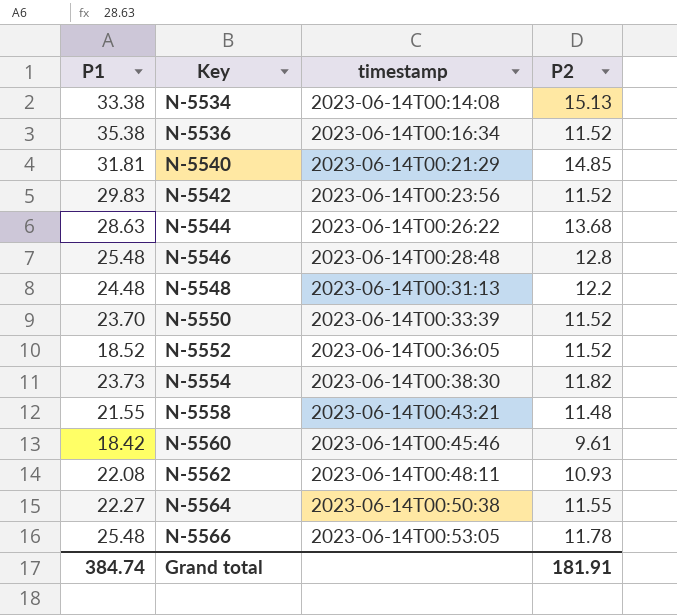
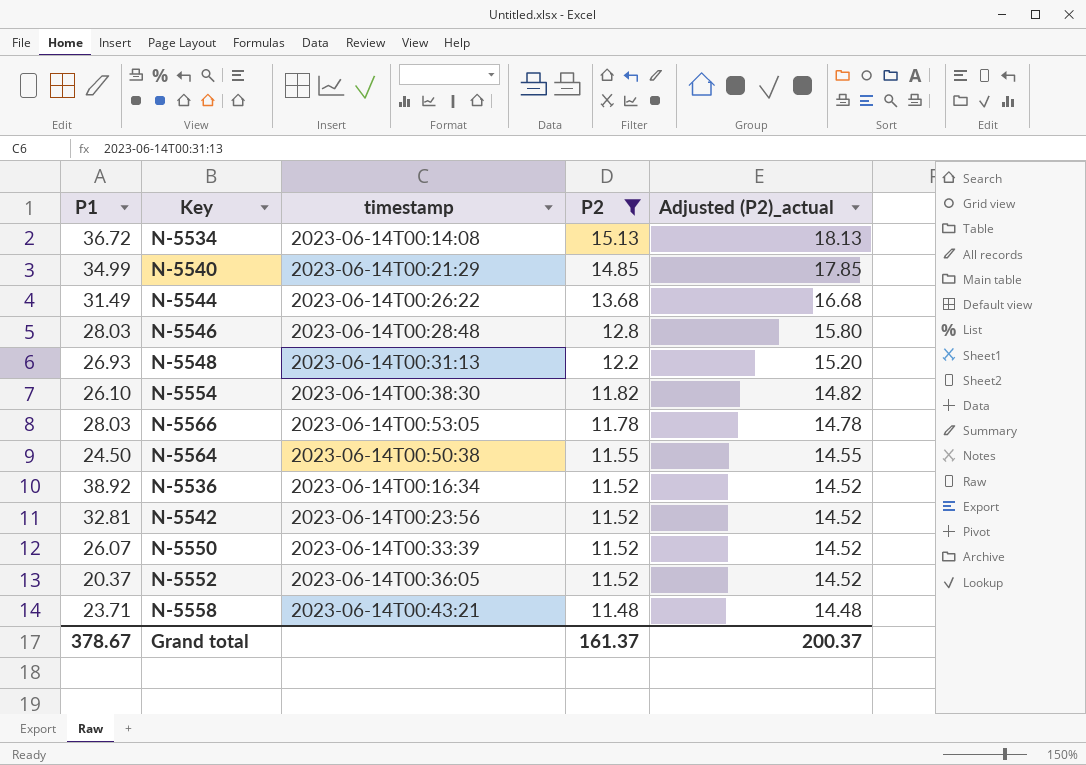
filter: none -> P2 >= 11.48
row order: Key ascending -> P2 descending
column Adjusted (P2)_actual | formula: none -> [P2] + 3
N-5534 | P1: 33.38 -> 36.72
N-5540 | P1: 31.81 -> 34.99
N-5544 | P1: 28.63 -> 31.49
N-5546 | P1: 25.48 -> 28.03
N-5548 | P1: 24.48 -> 26.93
N-5554 | P1: 23.73 -> 26.10
N-5566 | P1: 25.48 -> 28.03
N-5564 | P1: 22.27 -> 24.50
N-5536 | P1: 35.38 -> 38.92
N-5542 | P1: 29.83 -> 32.81
N-5550 | P1: 23.70 -> 26.07
N-5552 | P1: 18.52 -> 20.37
N-5558 | P1: 21.55 -> 23.71
Grand total | P1: 384.74 -> 378.67
Grand total | P2: 181.91 -> 161.37

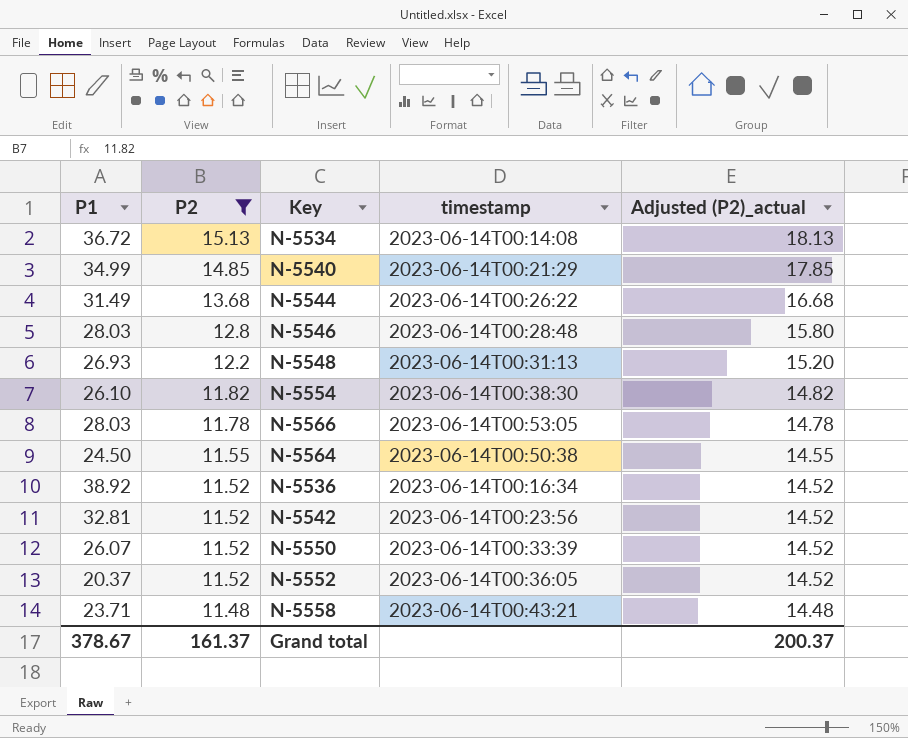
column P2 | position: 4 -> 2

